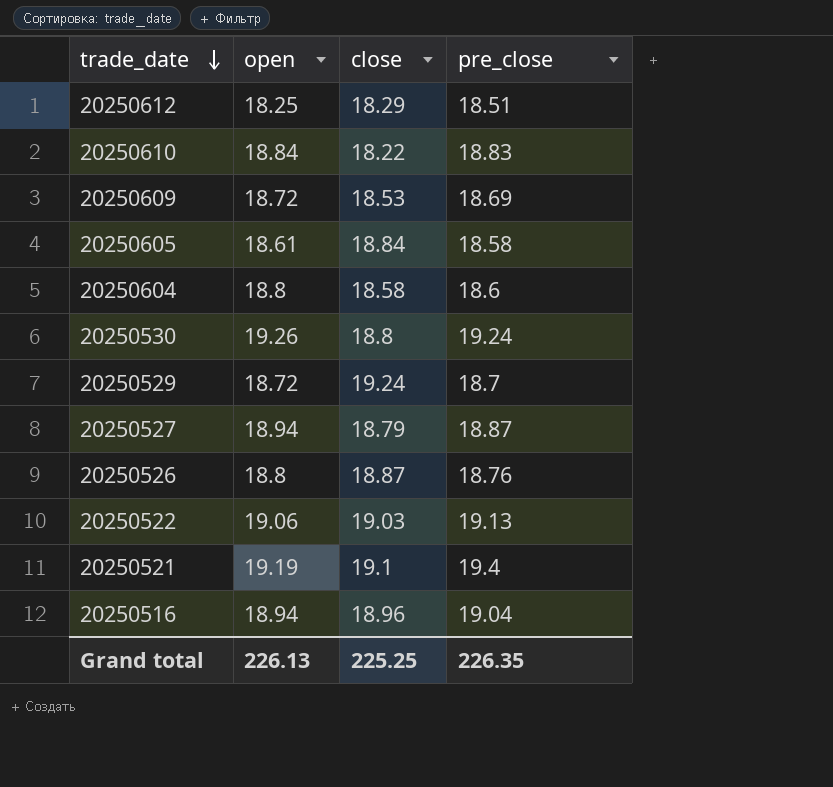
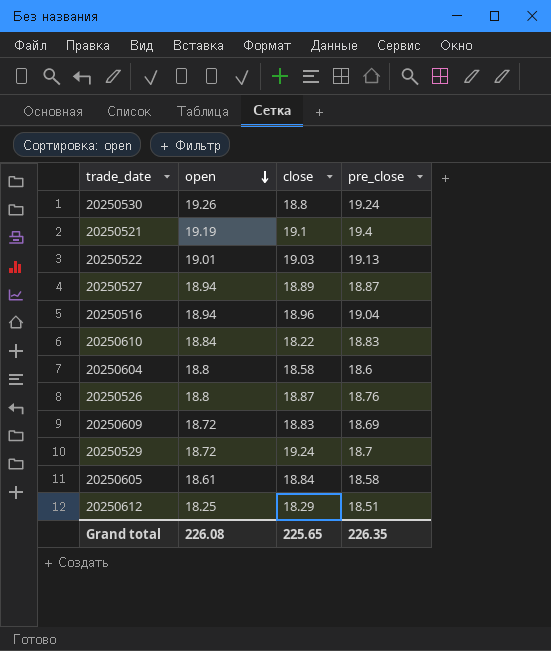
row order: trade_date descending -> open descending
20250522 | open: 19.06 -> 19.01
20250527 | close: 18.79 -> 18.89
20250609 | close: 18.53 -> 18.83
Grand total | open: 226.13 -> 226.08
Grand total | close: 225.25 -> 225.65

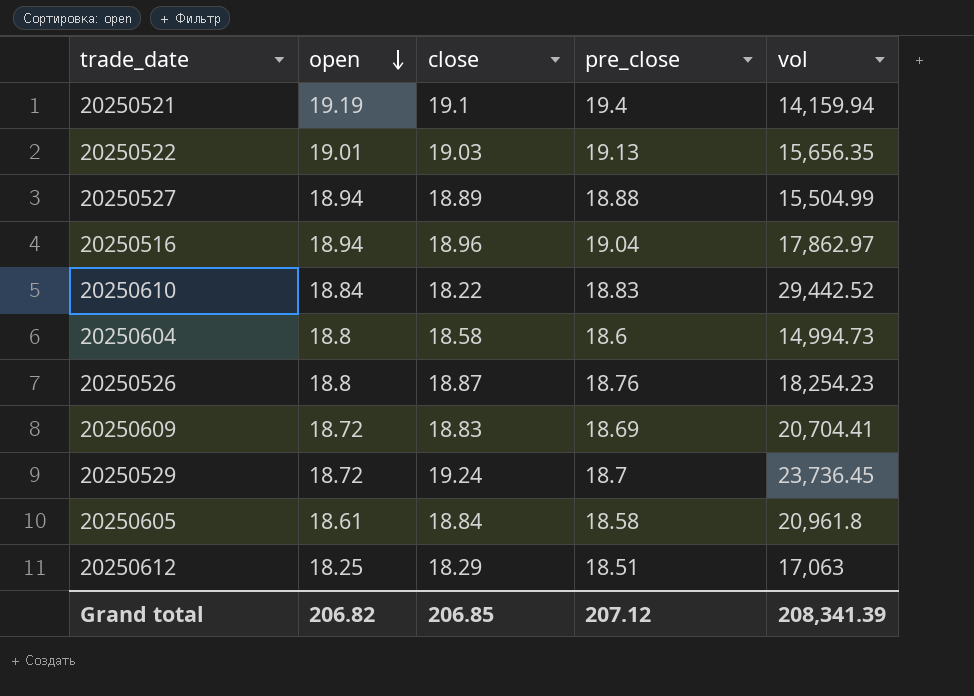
column vol | position: none -> 5
row 20250530: 19.26 | 18.8 | 19.24 -> none
20250527 | pre_close: 18.87 -> 18.88
Grand total | open: 226.08 -> 206.82
Grand total | close: 225.65 -> 206.85
Grand total | pre_close: 226.35 -> 207.12

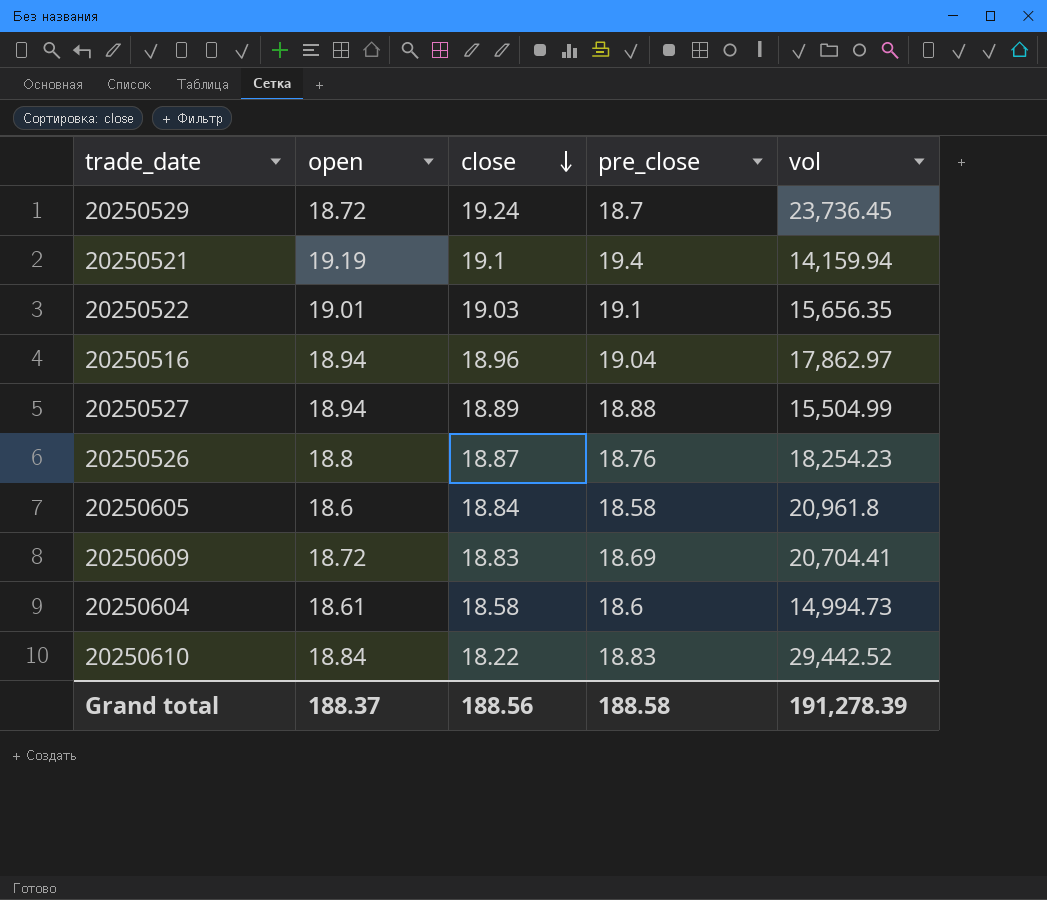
row order: open descending -> close descending
row 20250612: 18.25 | 18.29 | 18.51 | 17,063 -> none
20250522 | pre_close: 19.13 -> 19.1
20250605 | open: 18.61 -> 18.6
20250604 | open: 18.8 -> 18.61
Grand total | open: 206.82 -> 188.37
Grand total | close: 206.85 -> 188.56
Grand total | pre_close: 207.12 -> 188.58
Grand total | vol: 208,341.39 -> 191,278.39

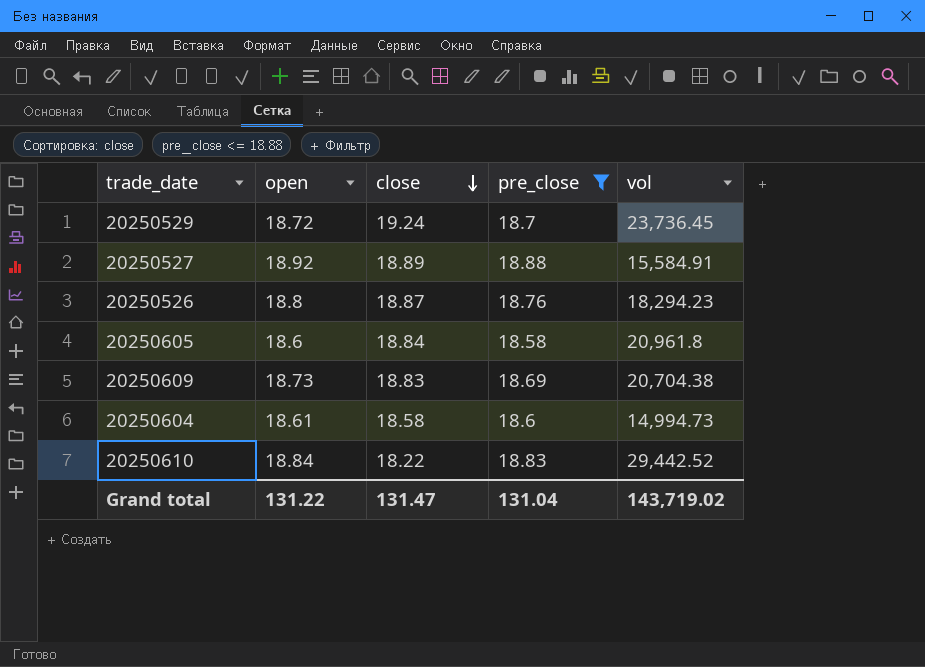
filter: none -> pre_close <= 18.88
20250527 | open: 18.94 -> 18.92
20250527 | vol: 15,504.99 -> 15,584.91
20250526 | vol: 18,254.23 -> 18,294.23
20250609 | open: 18.72 -> 18.73
20250609 | vol: 20,704.41 -> 20,704.38
Grand total | open: 188.37 -> 131.22
Grand total | close: 188.56 -> 131.47
Grand total | pre_close: 188.58 -> 131.04
Grand total | vol: 191,278.39 -> 143,719.02

